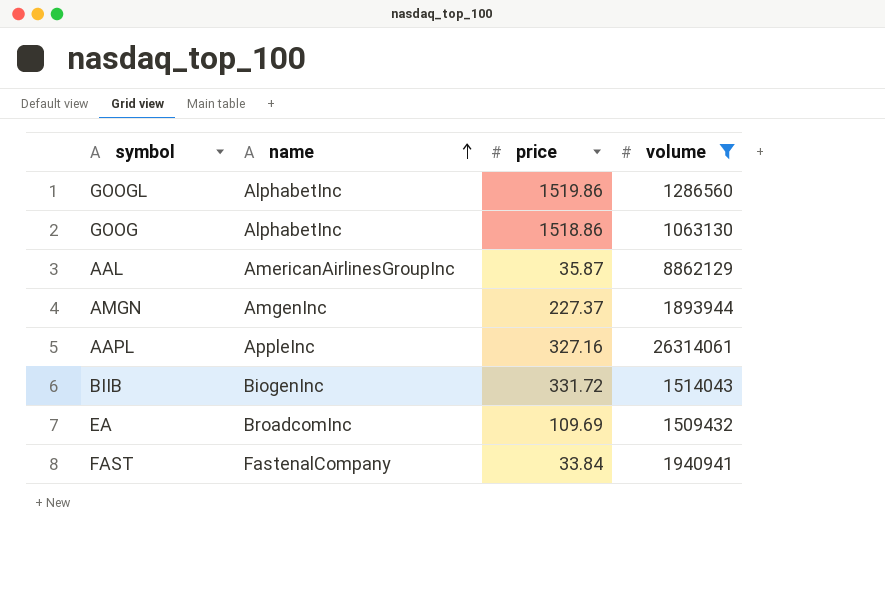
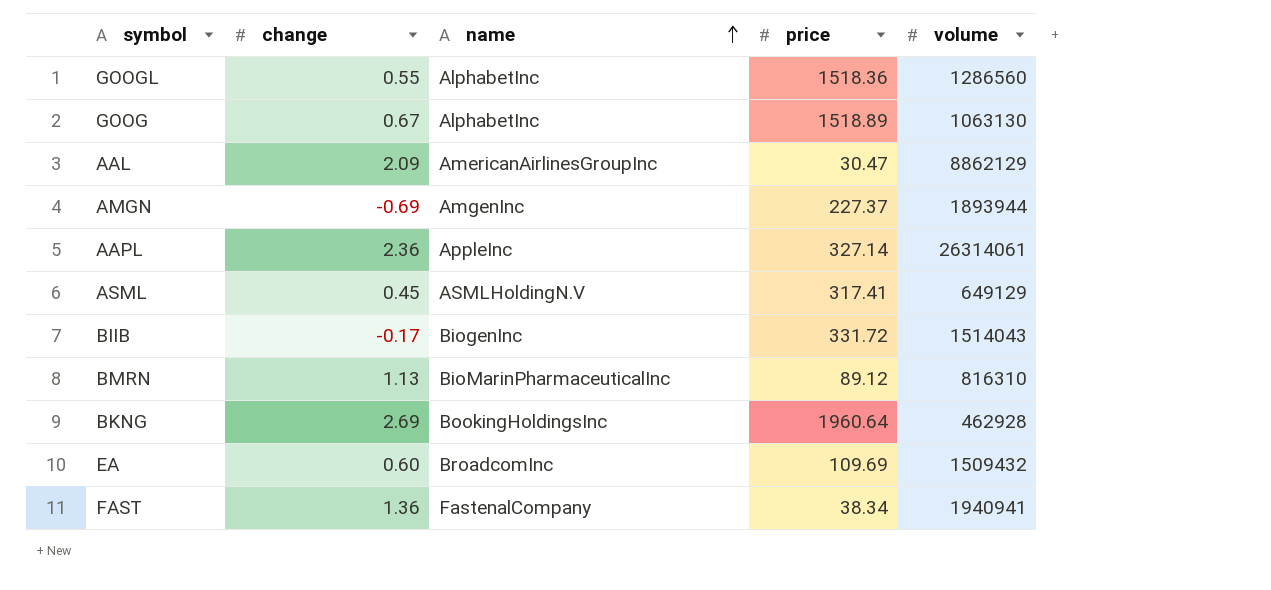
filter: volume >= 1063130 -> none
column change | position: none -> 2
GOOGL | price: 1519.86 -> 1518.36
GOOG | price: 1518.86 -> 1518.89
AAL | price: 35.87 -> 30.47
AAPL | price: 327.16 -> 327.14
FAST | price: 33.84 -> 38.34

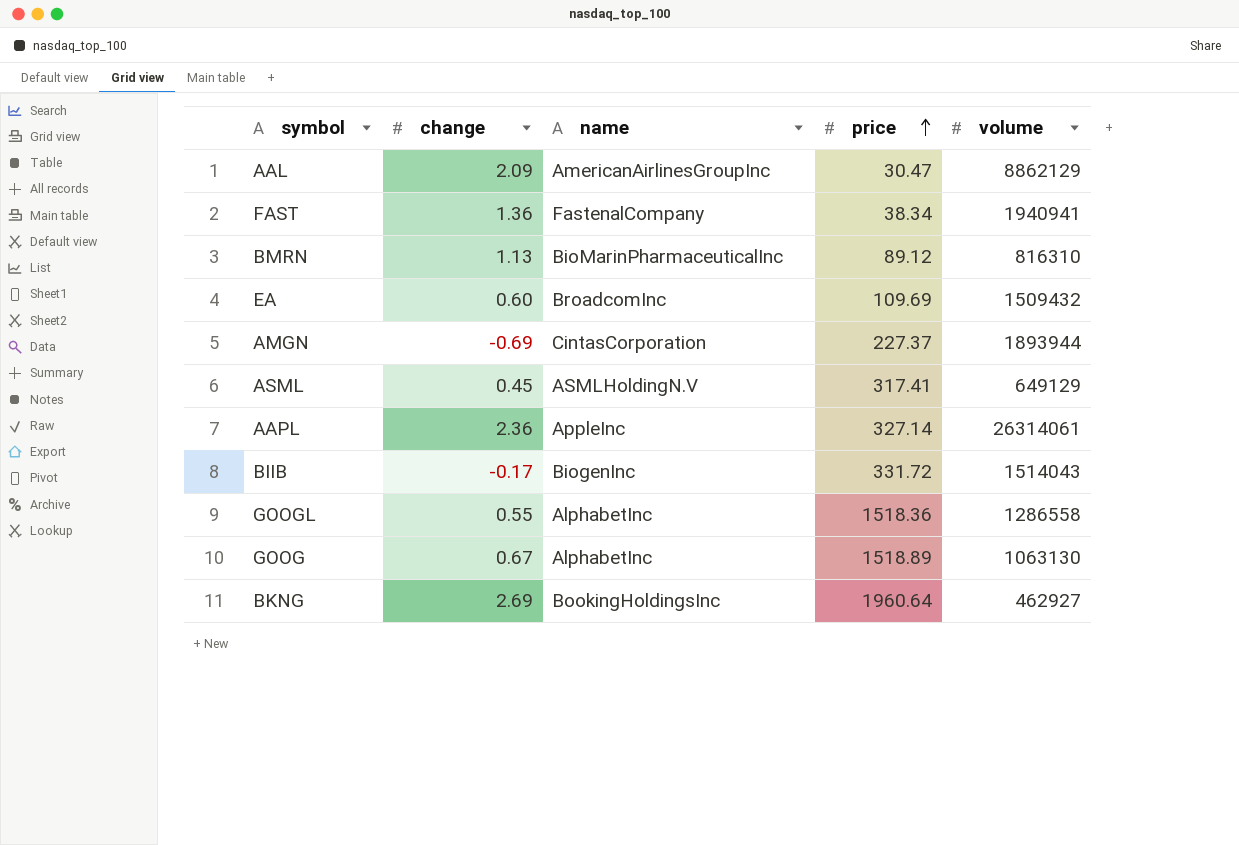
row order: name ascending -> price ascending
AMGN | name: AmgenInc -> CintasCorporation
GOOGL | volume: 1286560 -> 1286558
BKNG | volume: 462928 -> 462927

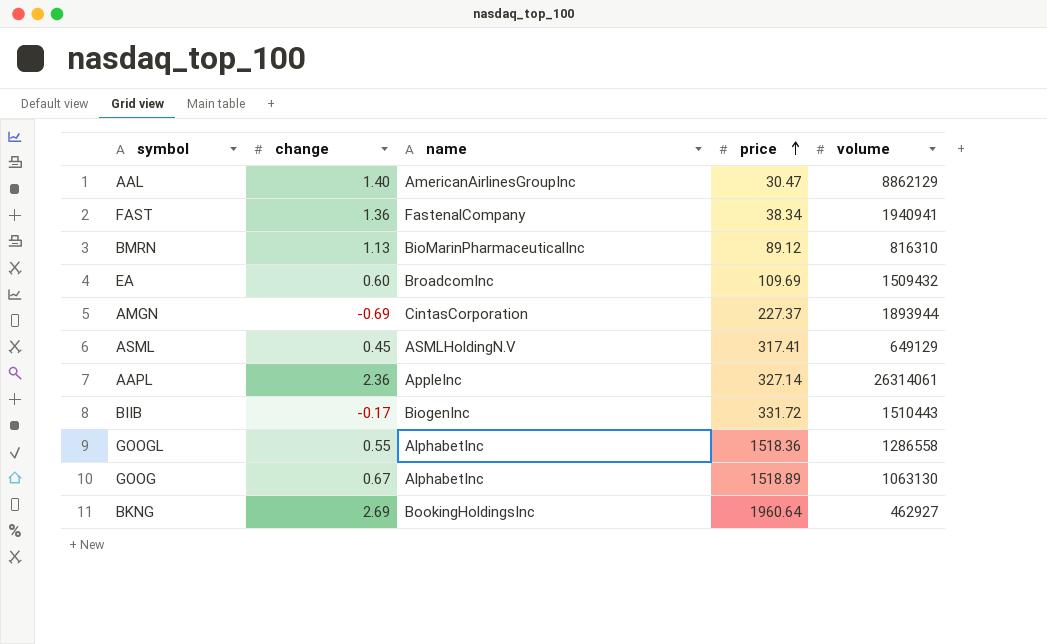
AAL | change: 2.09 -> 1.40
BIIB | volume: 1514043 -> 1510443

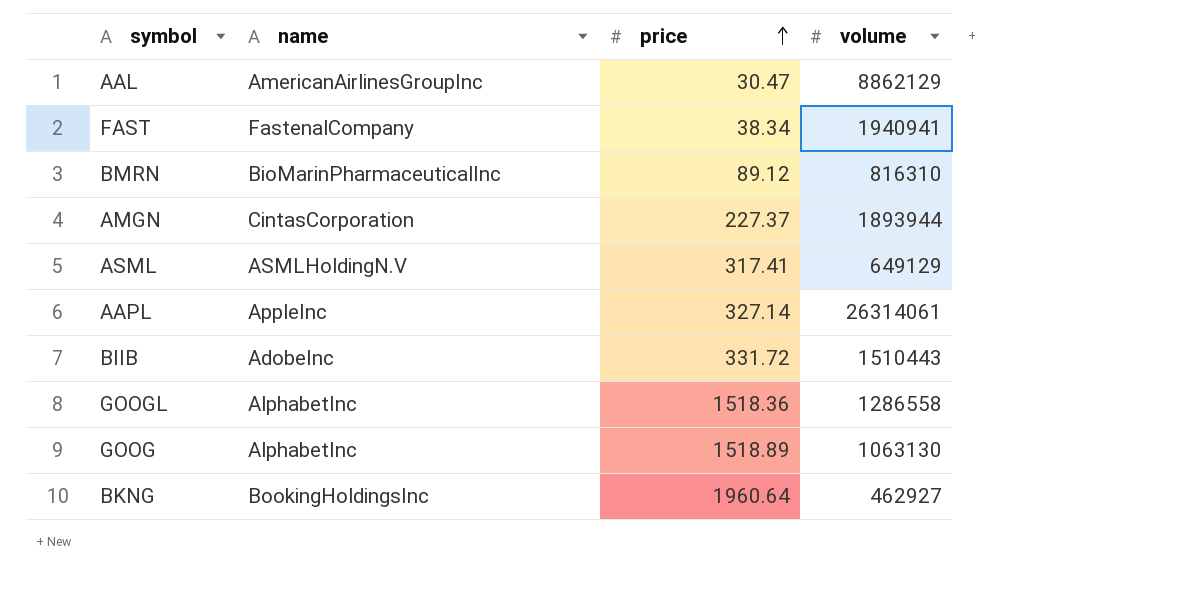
column change | position: 2 -> none
row EA: 0.60 | BroadcomInc | 109.69 | 1509432 -> none
BIIB | name: BiogenInc -> AdobeInc

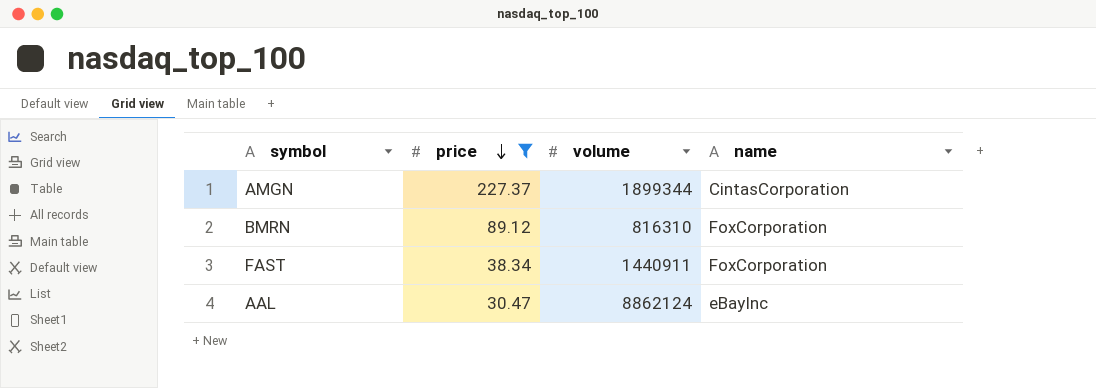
filter: none -> price <= 227.37
row order: price ascending -> price descending
column name | position: 2 -> 4
AMGN | volume: 1893944 -> 1899344
BMRN | name: BioMarinPharmaceuticalInc -> FoxCorporation
FAST | volume: 1940941 -> 1440911
FAST | name: FastenalCompany -> FoxCorporation
AAL | volume: 8862129 -> 8862124
AAL | name: AmericanAirlinesGroupInc -> eBayInc

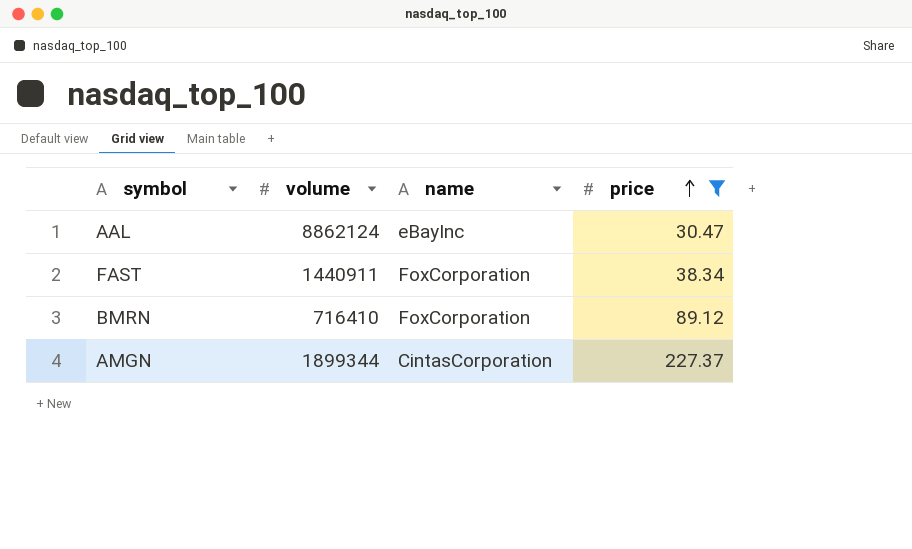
row order: price descending -> price ascending
column price | position: 2 -> 4
BMRN | volume: 816310 -> 716410

